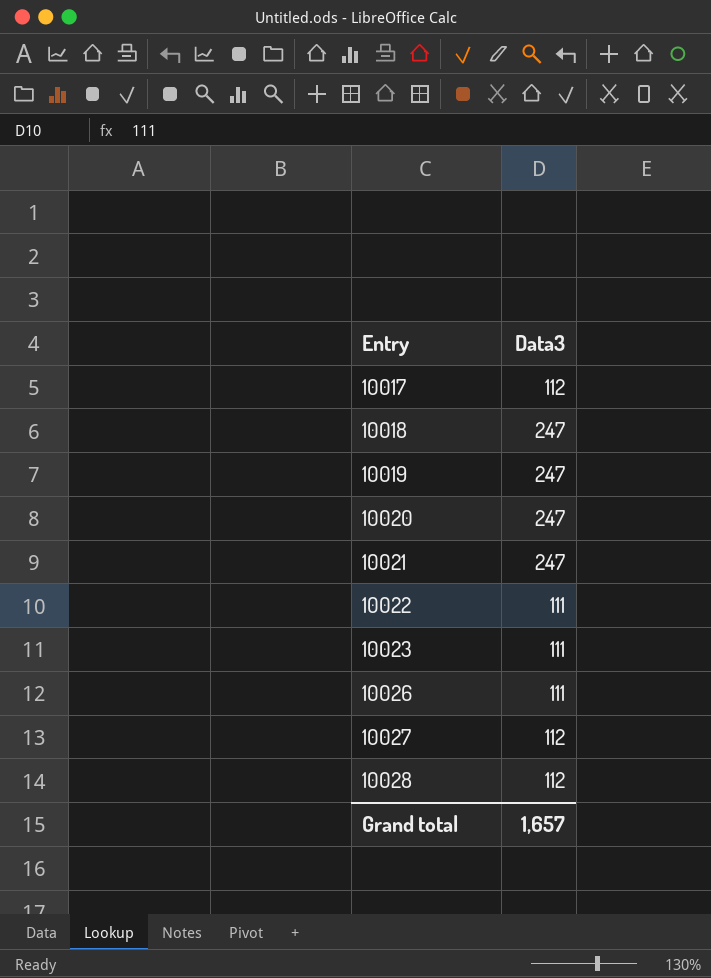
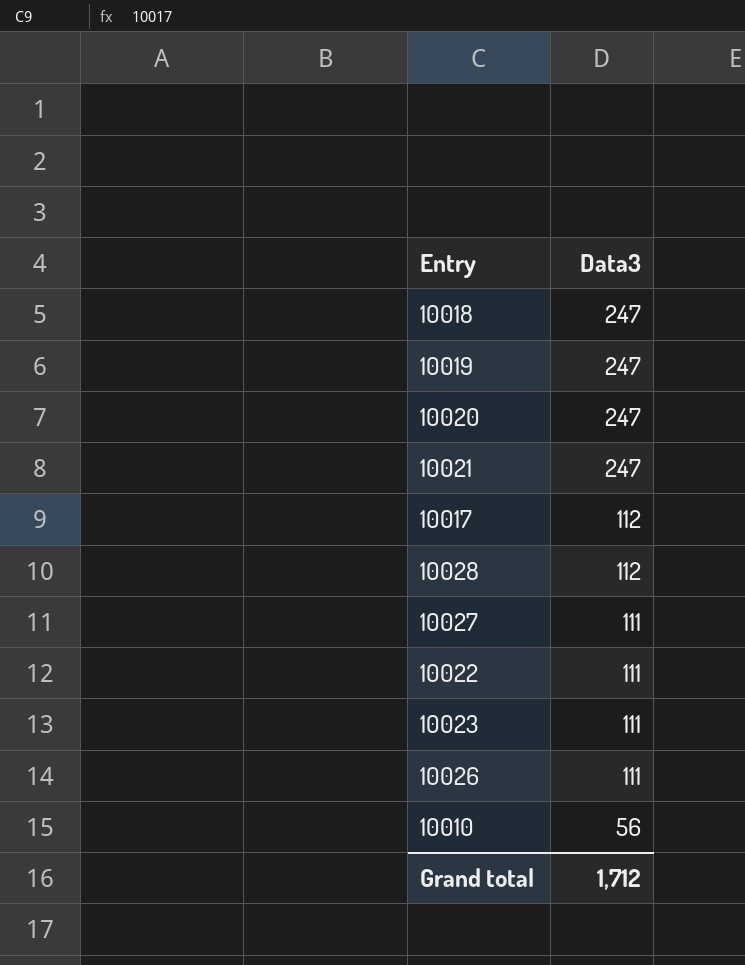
row order: Entry ascending -> Data3 descending
10027 | Data3: 112 -> 111
row 10010: none -> 56
Grand total | Data3: 1,657 -> 1,712

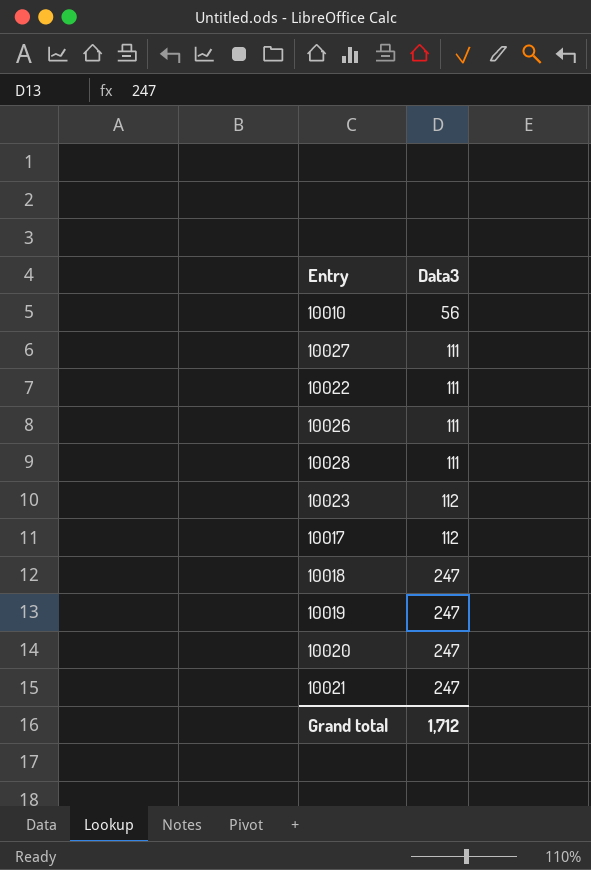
row order: Data3 descending -> Data3 ascending
10028 | Data3: 112 -> 111
10023 | Data3: 111 -> 112

